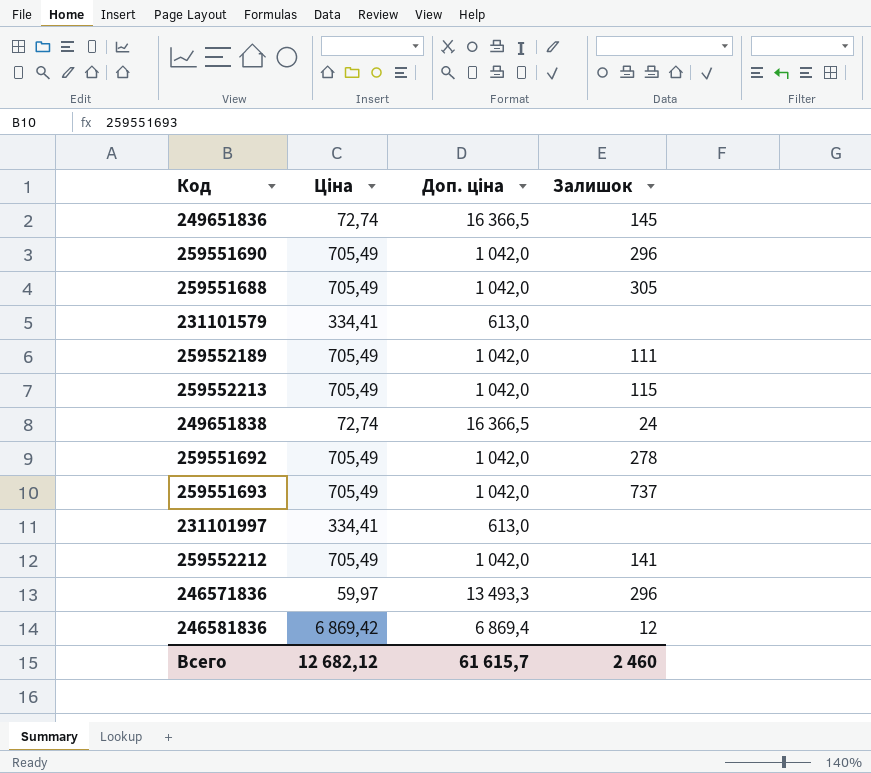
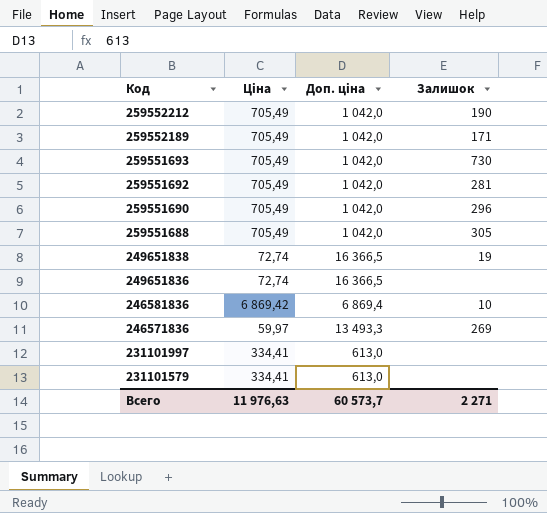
row order: none -> Код descending
row 259552213: 705,49 | 1 042,0 | 115 -> none
259552212 | Залишок: 141 -> 190
259552189 | Залишок: 111 -> 171
259551693 | Залишок: 737 -> 730
259551692 | Залишок: 278 -> 281
249651838 | Залишок: 24 -> 19
249651836 | Залишок: 145 -> none
246581836 | Залишок: 12 -> 10
246571836 | Залишок: 296 -> 269
Всего | Ціна: 12 682,12 -> 11 976,63
Всего | Доп. ціна: 61 615,7 -> 60 573,7
Всего | Залишок: 2 460 -> 2 271

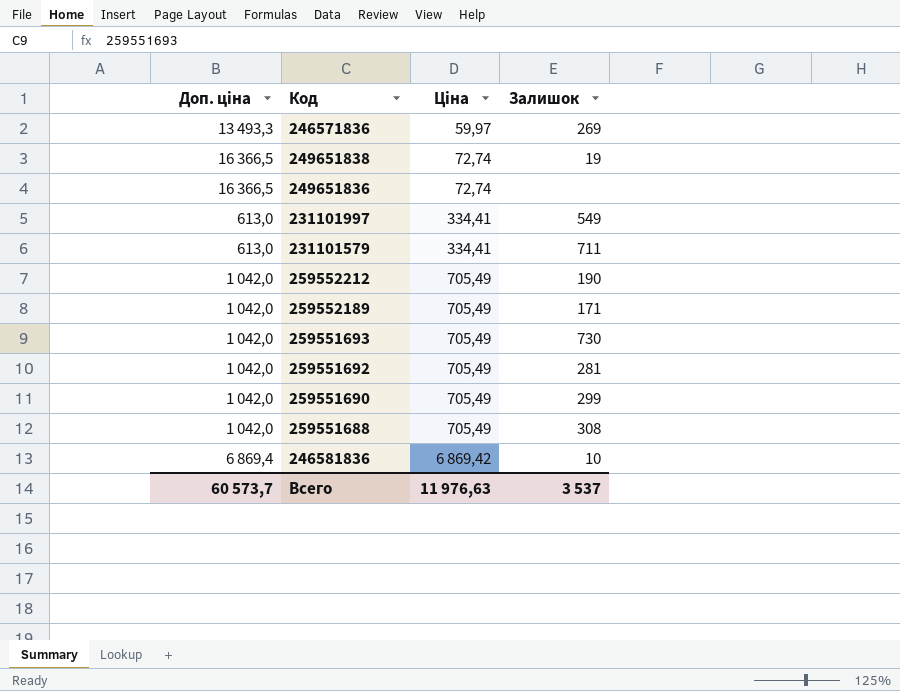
row order: Код descending -> Ціна ascending
column Доп. ціна | position: 3 -> 1
231101997 | Залишок: none -> 549
231101579 | Залишок: none -> 711
259551690 | Залишок: 296 -> 299
259551688 | Залишок: 305 -> 308
Всего | Залишок: 2 271 -> 3 537

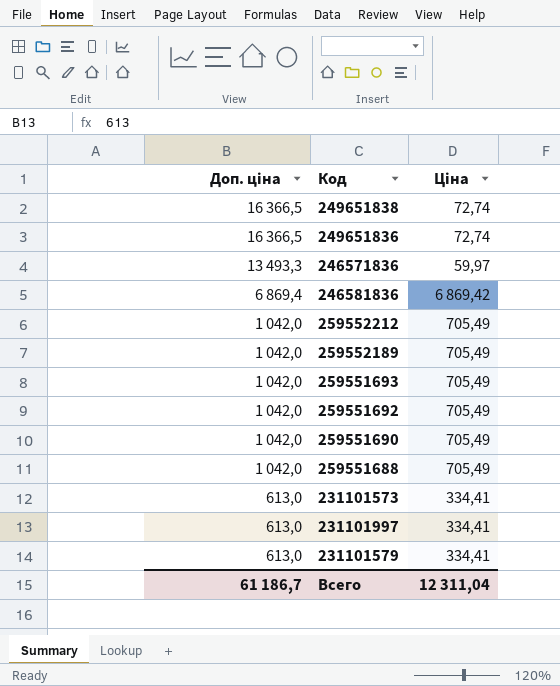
row order: Ціна ascending -> Доп. ціна descending
column Залишок | position: 4 -> none
row 231101573: none -> 613,0 | 334,41
Всего | Доп. ціна: 60 573,7 -> 61 186,7
Всего | Ціна: 11 976,63 -> 12 311,04

